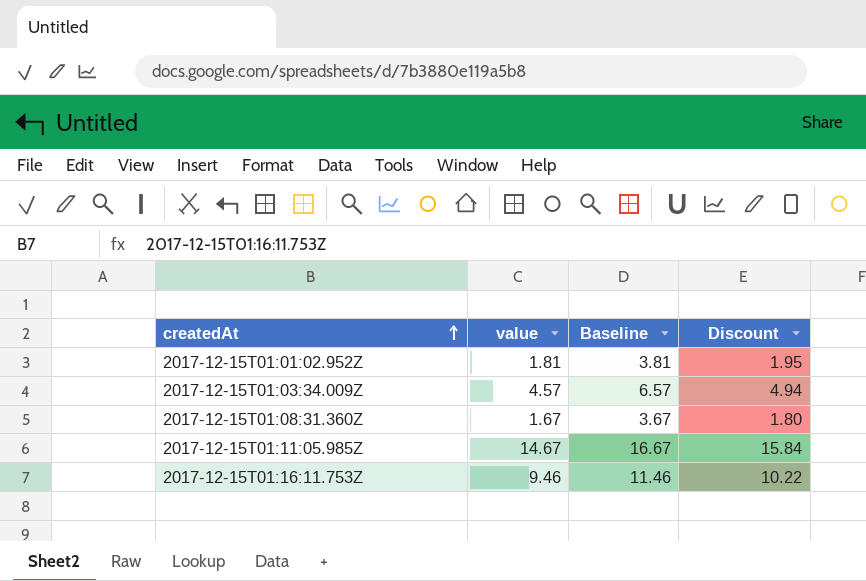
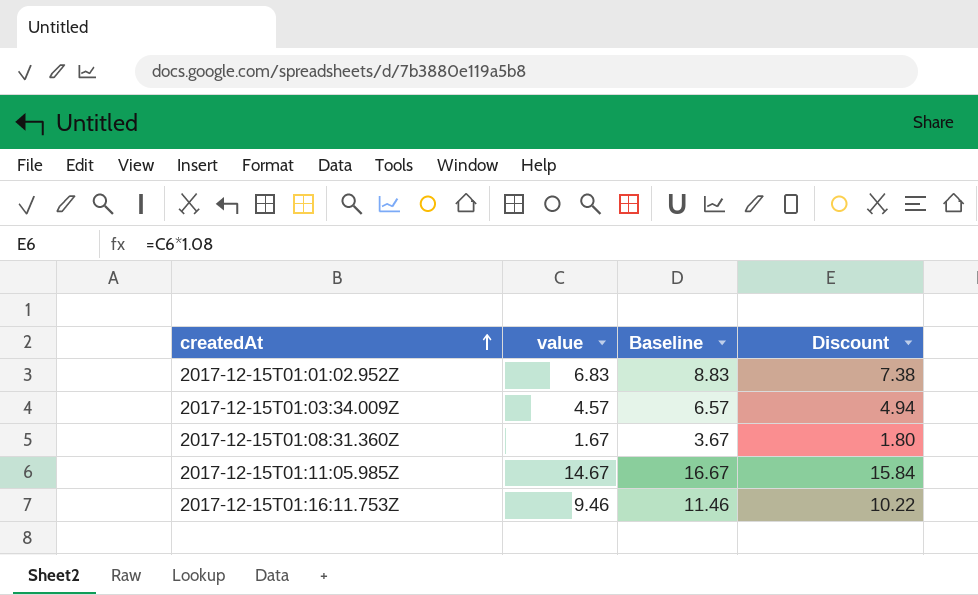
2017-12-15T01:01:02.952Z | value: 1.81 -> 6.83
2017-12-15T01:01:02.952Z | Baseline: 3.81 -> 8.83
2017-12-15T01:01:02.952Z | Discount: 1.95 -> 7.38

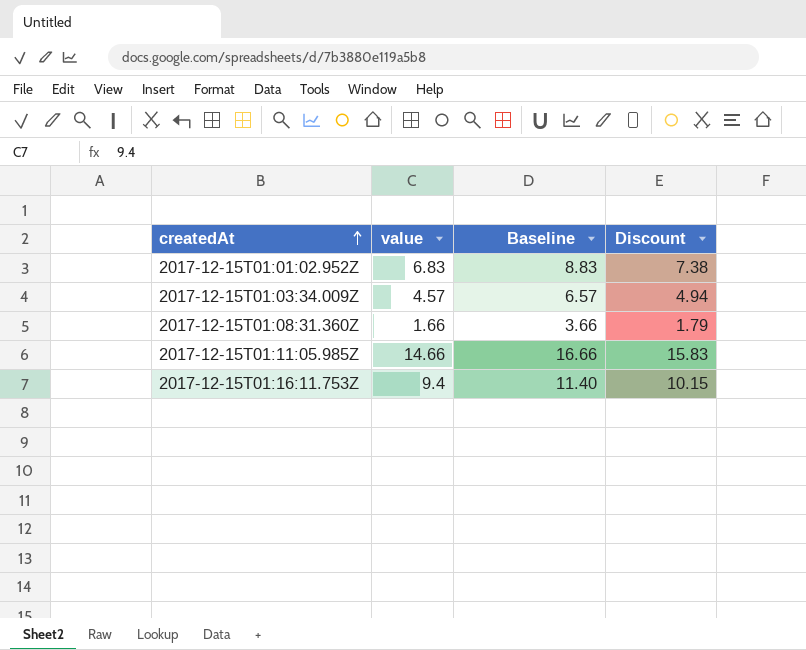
2017-12-15T01:08:31.360Z | value: 1.67 -> 1.66
2017-12-15T01:08:31.360Z | Baseline: 3.67 -> 3.66
2017-12-15T01:08:31.360Z | Discount: 1.80 -> 1.79
2017-12-15T01:11:05.985Z | value: 14.67 -> 14.66
2017-12-15T01:11:05.985Z | Baseline: 16.67 -> 16.66
2017-12-15T01:11:05.985Z | Discount: 15.84 -> 15.83
2017-12-15T01:16:11.753Z | value: 9.46 -> 9.4
2017-12-15T01:16:11.753Z | Baseline: 11.46 -> 11.40
2017-12-15T01:16:11.753Z | Discount: 10.22 -> 10.15

